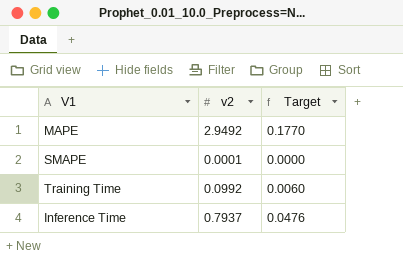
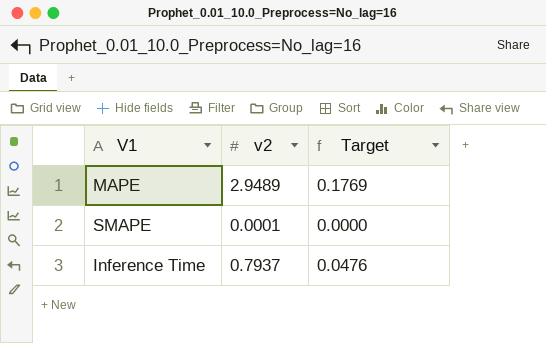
row Training Time: 0.0992 | 0.0060 -> none
MAPE | v2: 2.9492 -> 2.9489
MAPE | Target: 0.1770 -> 0.1769

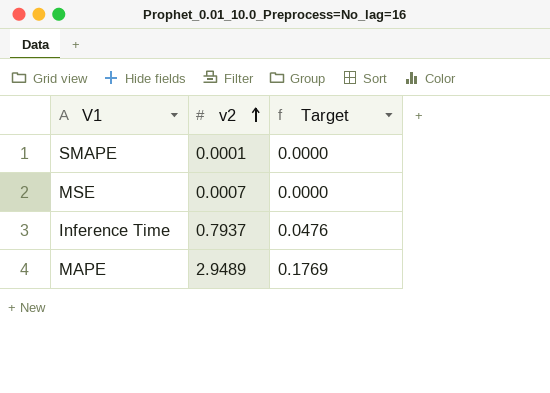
row order: none -> v2 ascending
row MSE: none -> 0.0007 | 0.0000

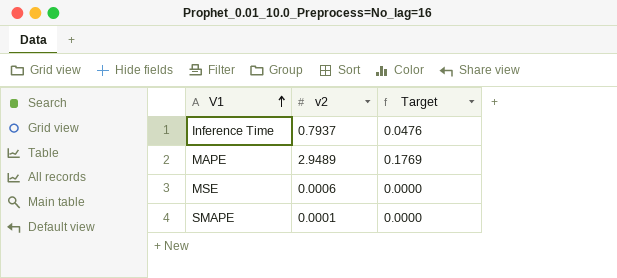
row order: v2 ascending -> V1 ascending
MSE | v2: 0.0007 -> 0.0006

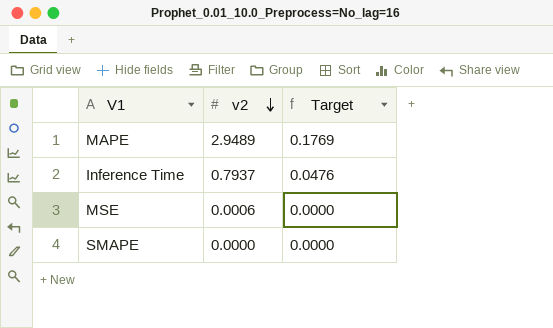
row order: V1 ascending -> v2 descending
SMAPE | v2: 0.0001 -> 0.0000

